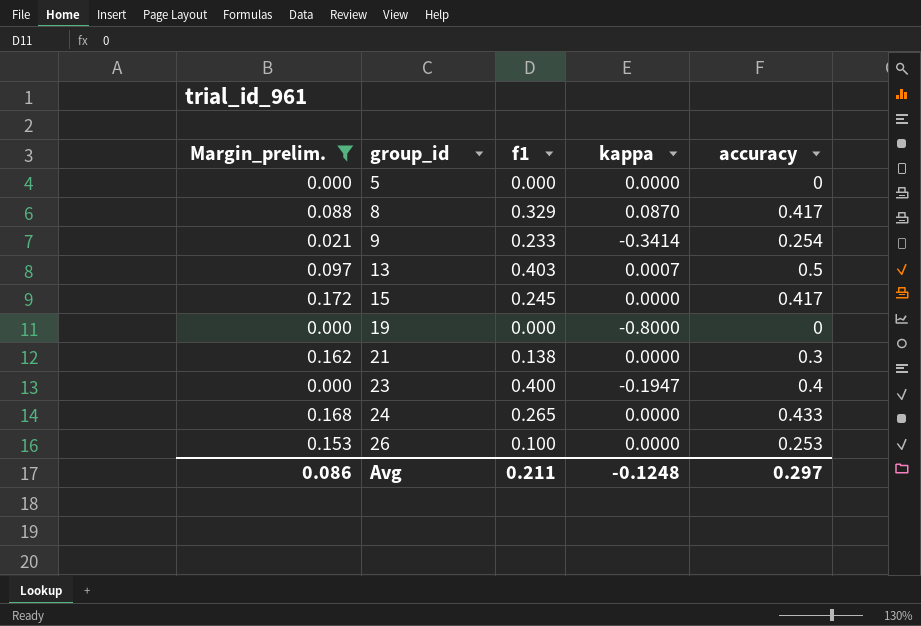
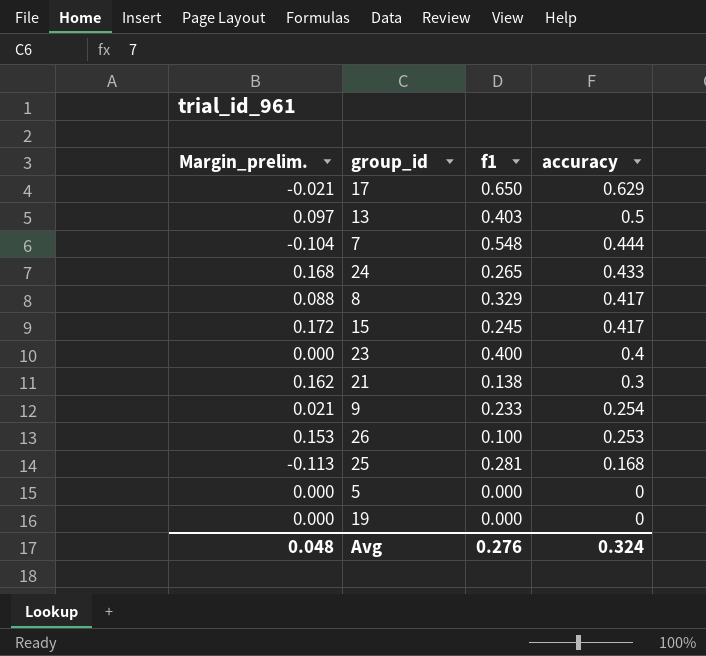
filter: Margin_prelim. >= 0.000 -> none
row order: group_id ascending -> accuracy descending
column kappa | position: 4 -> none
Avg | Margin_prelim.: 0.086 -> 0.048
Avg | f1: 0.211 -> 0.276
Avg | accuracy: 0.297 -> 0.324

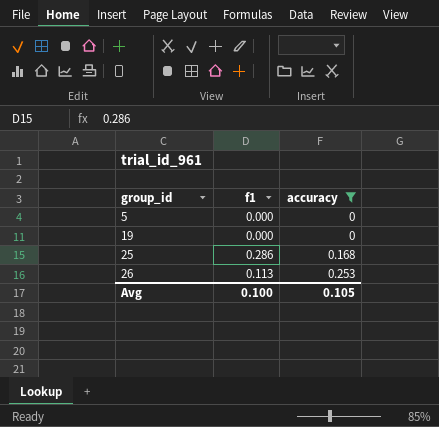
filter: none -> accuracy <= 0.253
row order: accuracy descending -> group_id ascending
column Margin_prelim. | formula: [accuracy] - [f1] -> none
25 | f1: 0.281 -> 0.286
26 | f1: 0.100 -> 0.113
Avg | f1: 0.276 -> 0.100
Avg | accuracy: 0.324 -> 0.105

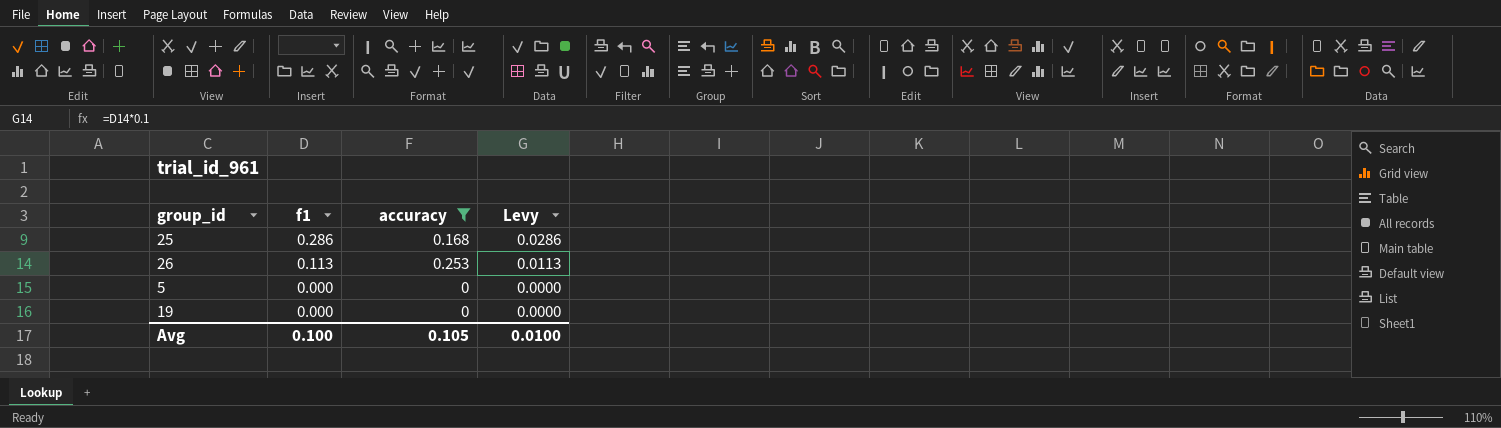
row order: group_id ascending -> f1 descending
column Levy | formula: none -> [f1] * 0.1

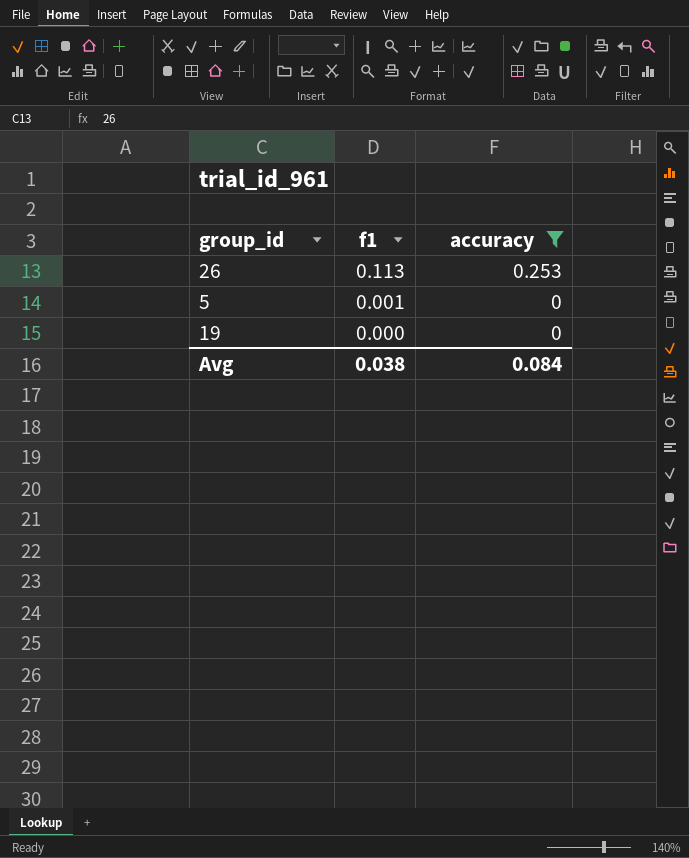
column Levy | formula: [f1] * 0.1 -> none
row 25: 0.286 | 0.168 | 0.0286 -> none
5 | f1: 0.000 -> 0.001
Avg | f1: 0.100 -> 0.038
Avg | accuracy: 0.105 -> 0.084

